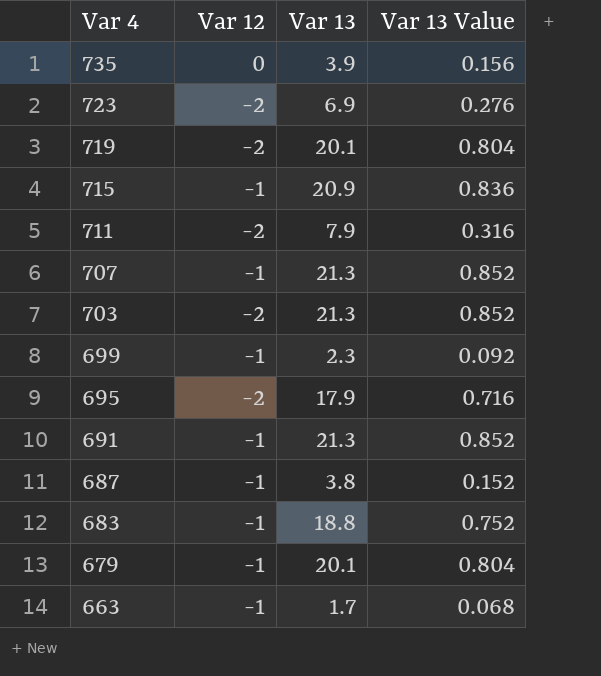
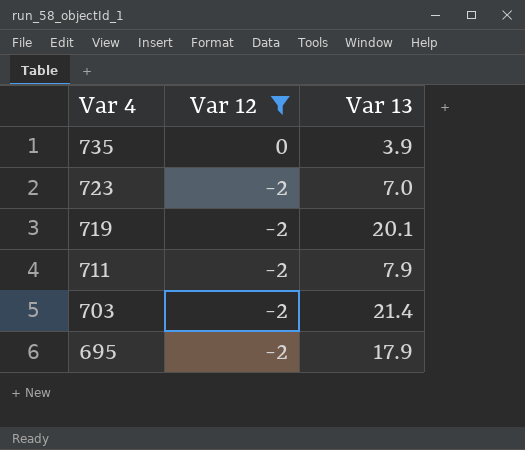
filter: none -> Var 12 != -1
column Var 13 Value | formula: [Var 13] * 0.04 -> none
723 | Var 13: 6.9 -> 7.0
703 | Var 13: 21.3 -> 21.4

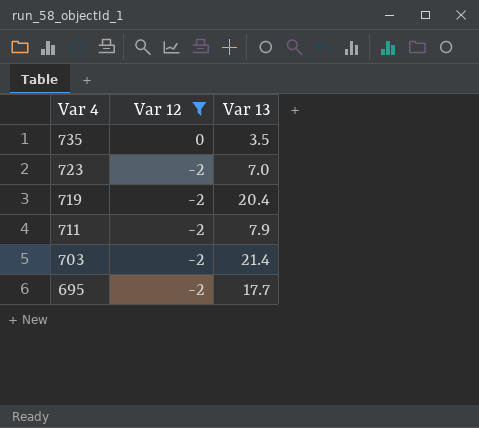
735 | Var 13: 3.9 -> 3.5
719 | Var 13: 20.1 -> 20.4
695 | Var 13: 17.9 -> 17.7

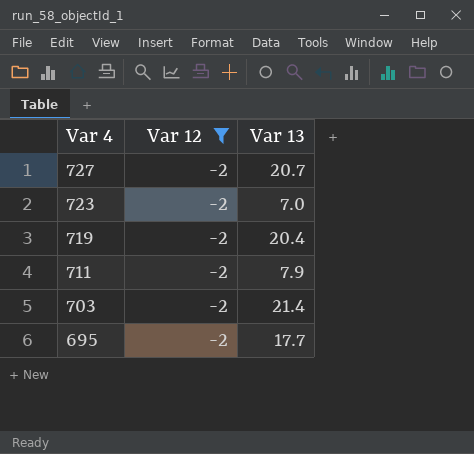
row 735: 0 | 3.5 -> none
row 727: none -> -2 | 20.7

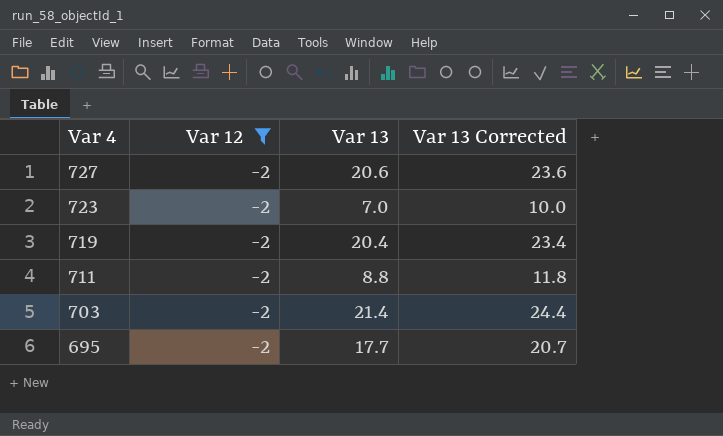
column Var 13 Corrected | formula: none -> [Var 13] + 3
727 | Var 13: 20.7 -> 20.6
711 | Var 13: 7.9 -> 8.8

